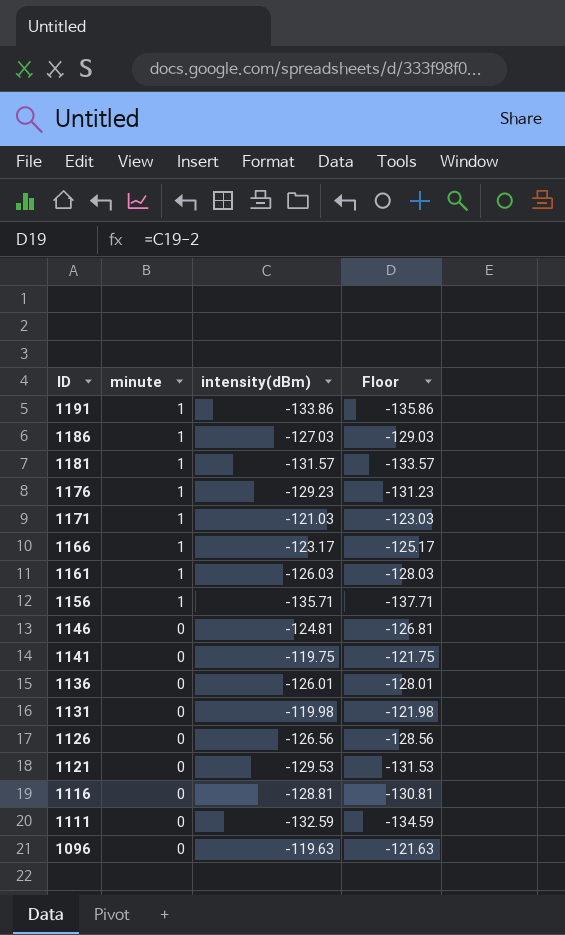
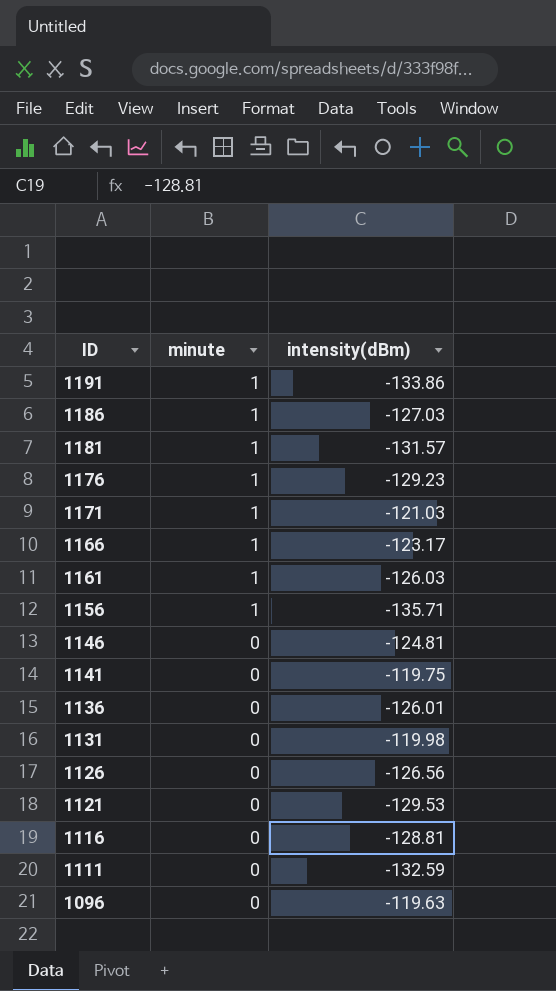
column Floor | formula: [intensity(dBm)] - 2 -> none

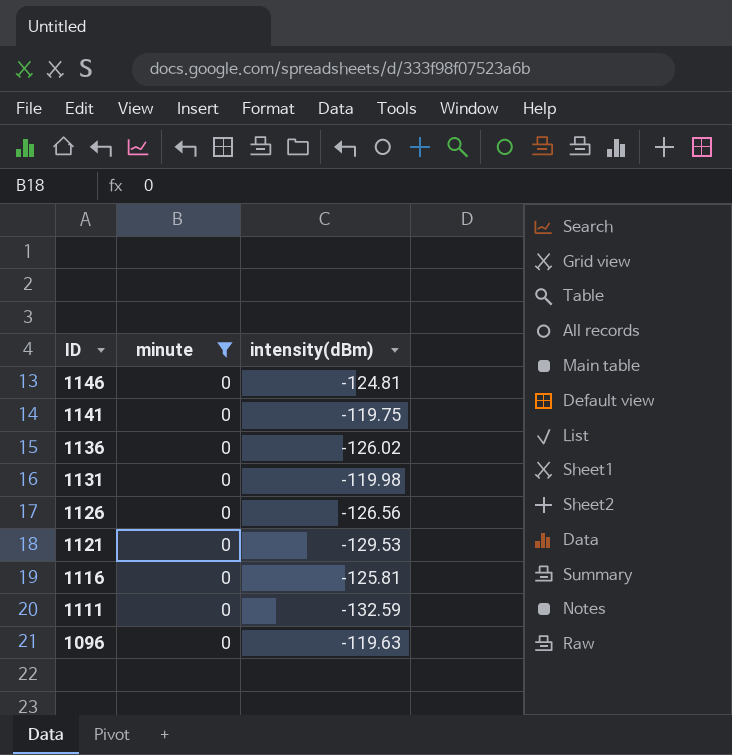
filter: none -> minute = 0
1136 | intensity(dBm): -126.01 -> -126.02
1116 | intensity(dBm): -128.81 -> -125.81

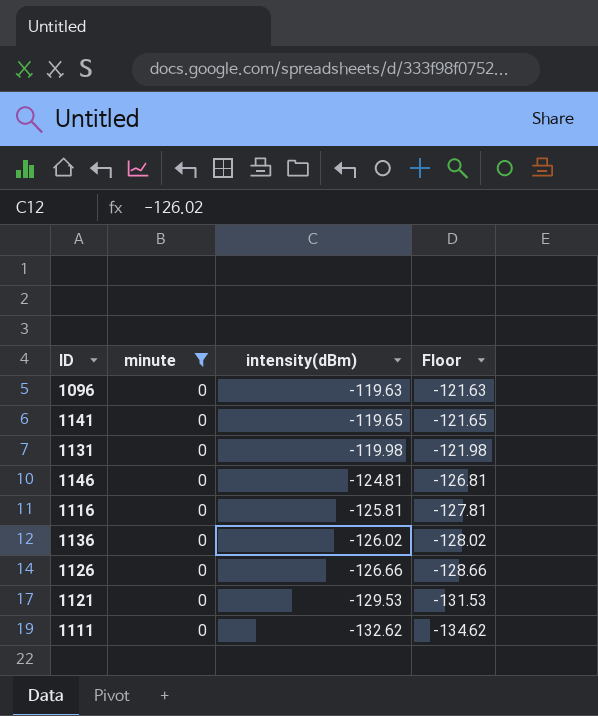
row order: ID descending -> intensity(dBm) descending
column Floor | formula: none -> [intensity(dBm)] - 2
1141 | intensity(dBm): -119.75 -> -119.65
1126 | intensity(dBm): -126.56 -> -126.66
1111 | intensity(dBm): -132.59 -> -132.62

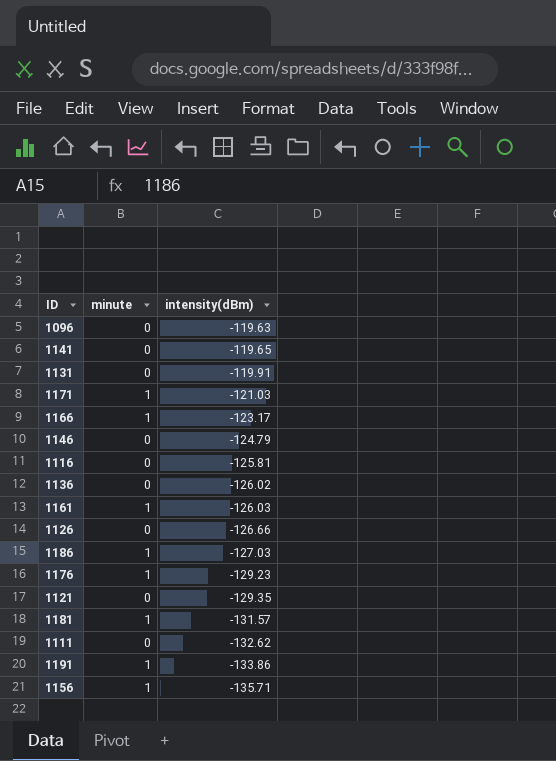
filter: minute = 0 -> none
column Floor | formula: [intensity(dBm)] - 2 -> none
1131 | intensity(dBm): -119.98 -> -119.91
1146 | intensity(dBm): -124.81 -> -124.79
1121 | intensity(dBm): -129.53 -> -129.35

